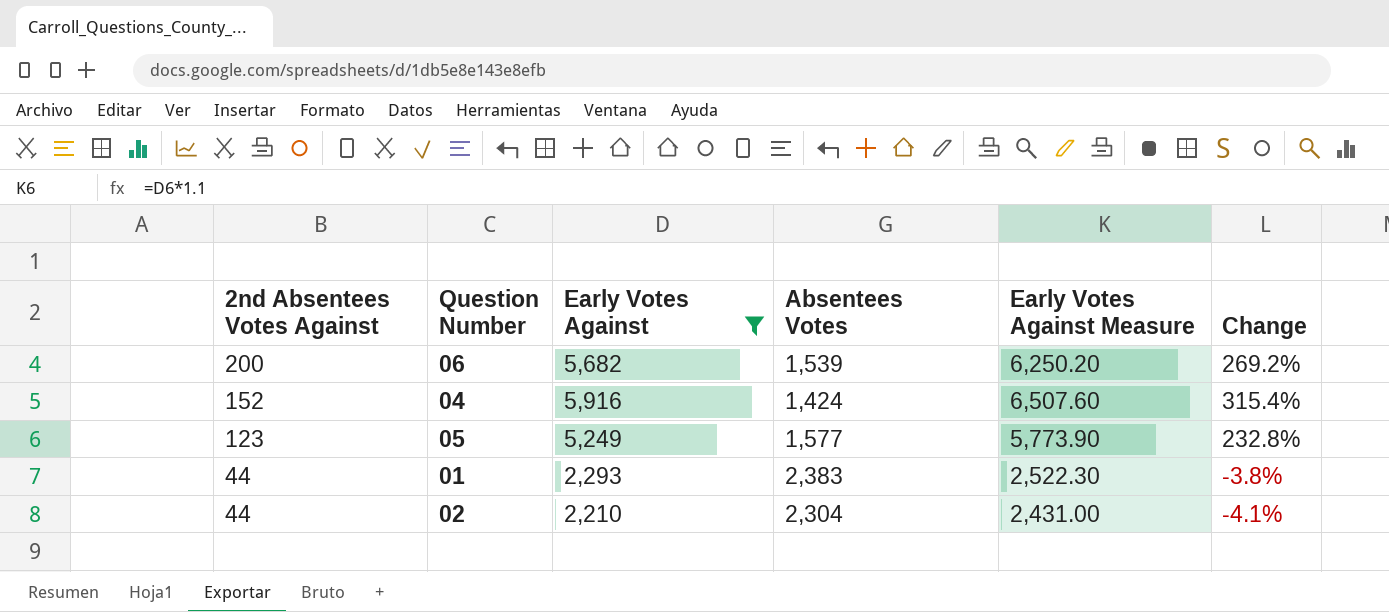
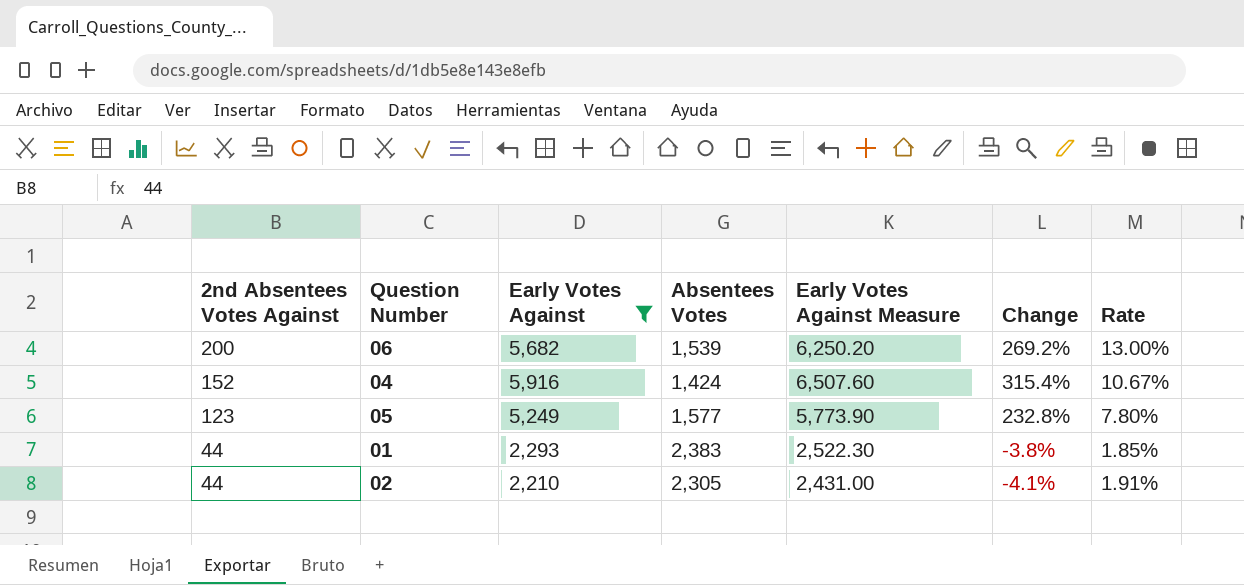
column Rate | formula: none -> [2nd Absentees Votes Against] / [Absentees Votes]
02 | Absentees Votes: 2,304 -> 2,305

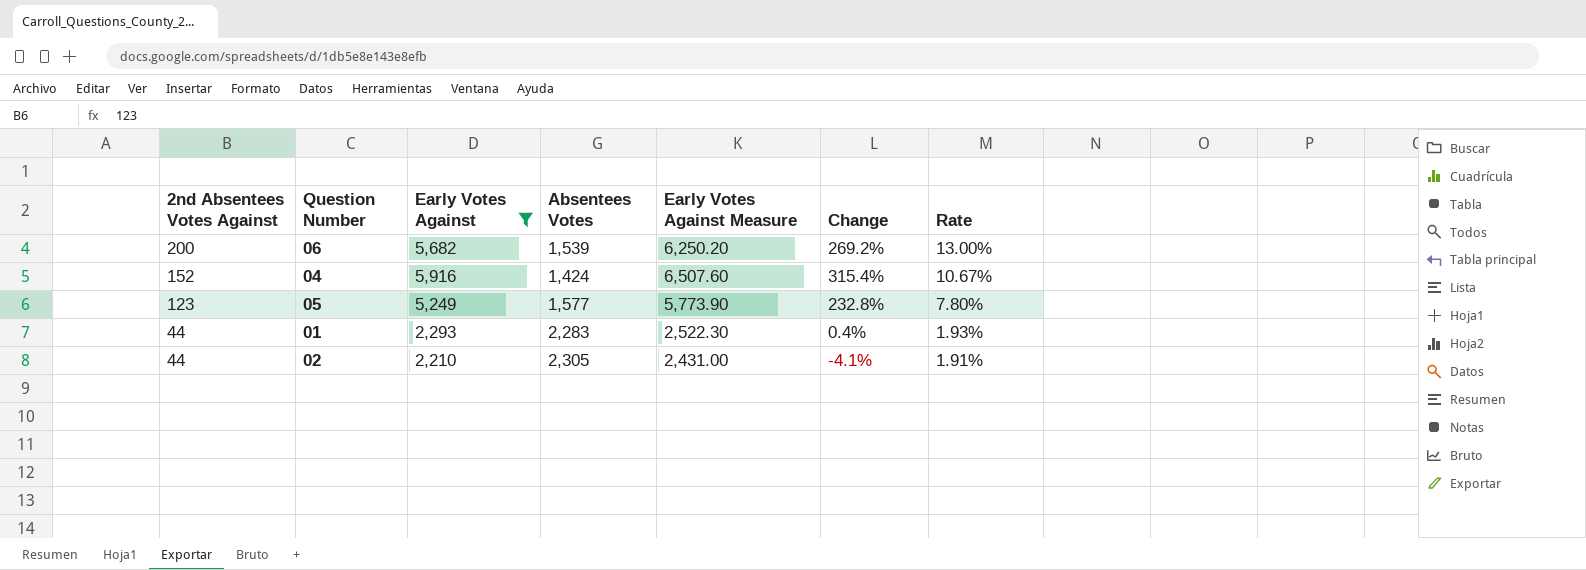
01 | Absentees Votes: 2,383 -> 2,283
01 | Change: -3.8% -> 0.4%
01 | Rate: 1.85% -> 1.93%

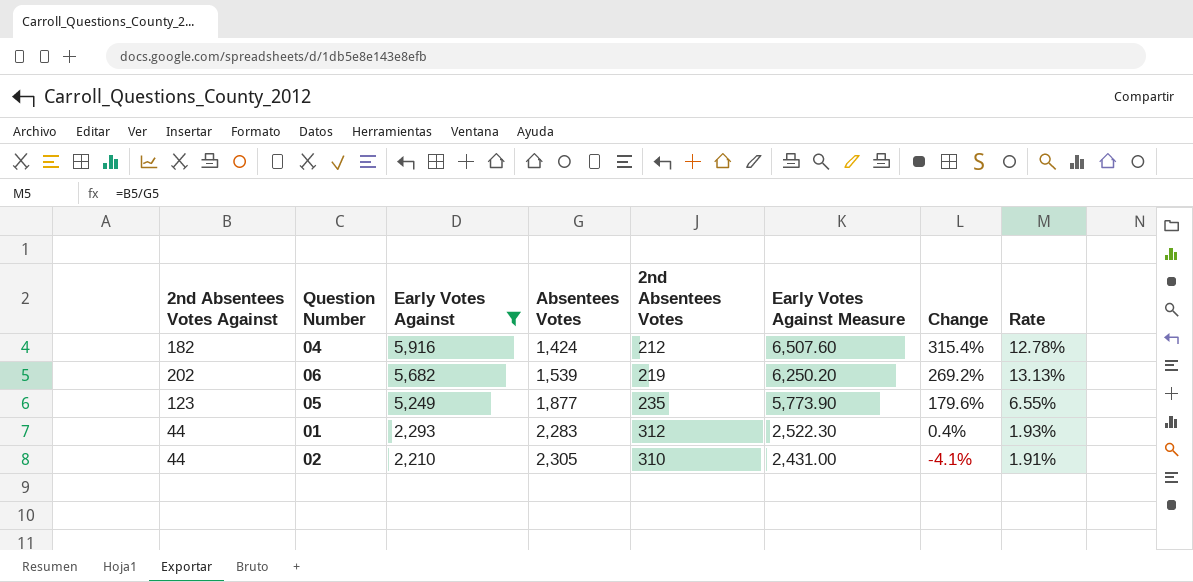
row order: 2nd Absentees Votes Against descending -> Early Votes Against descending
column 2nd Absentees Votes | position: none -> 5
04 | 2nd Absentees Votes Against: 152 -> 182
04 | Rate: 10.67% -> 12.78%
06 | 2nd Absentees Votes Against: 200 -> 202
06 | Rate: 13.00% -> 13.13%
05 | Absentees Votes: 1,577 -> 1,877
05 | Change: 232.8% -> 179.6%
05 | Rate: 7.80% -> 6.55%

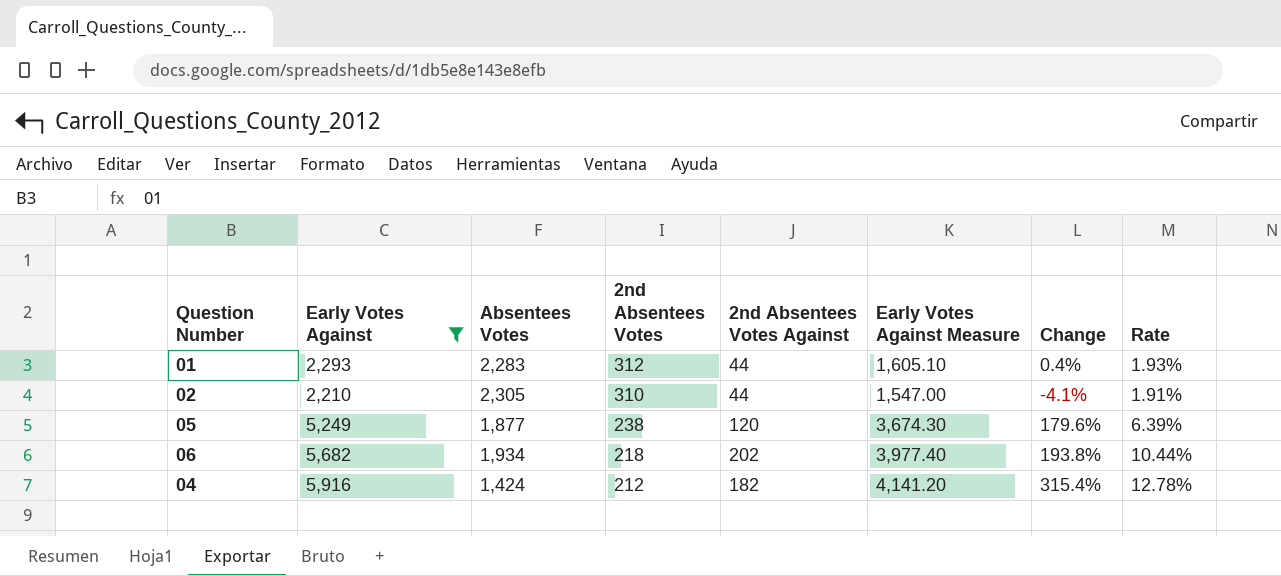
row order: Early Votes Against descending -> 2nd Absentees Votes descending
column 2nd Absentees Votes Against | position: 1 -> 5
column Early Votes Against Measure | formula: [Early Votes Against] * 1.1 -> [Early Votes Against] * 0.7
05 | 2nd Absentees Votes: 235 -> 238
05 | 2nd Absentees Votes Against: 123 -> 120
05 | Rate: 6.55% -> 6.39%
06 | Absentees Votes: 1,539 -> 1,934
06 | 2nd Absentees Votes: 219 -> 218
06 | Change: 269.2% -> 193.8%
06 | Rate: 13.13% -> 10.44%

